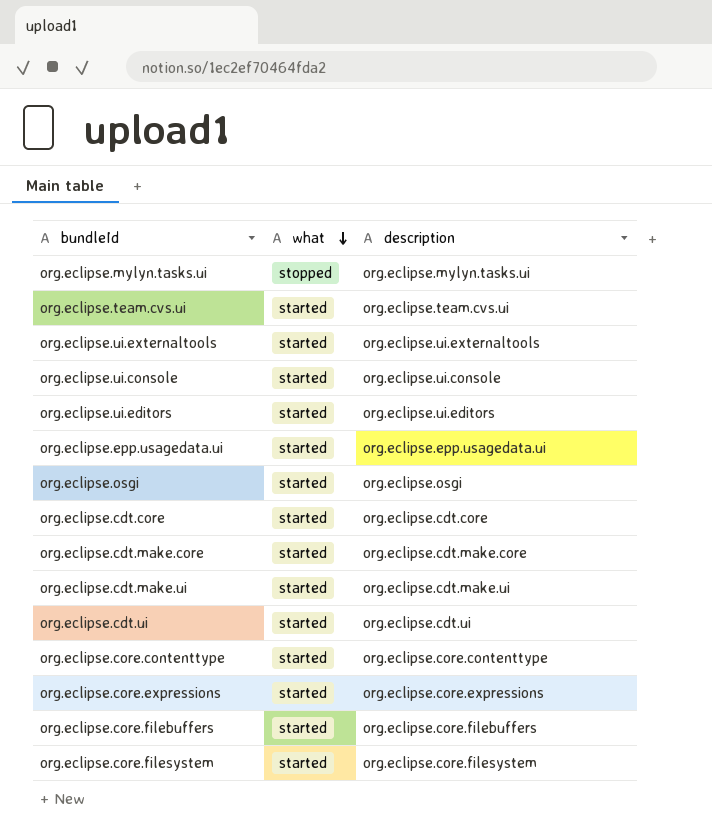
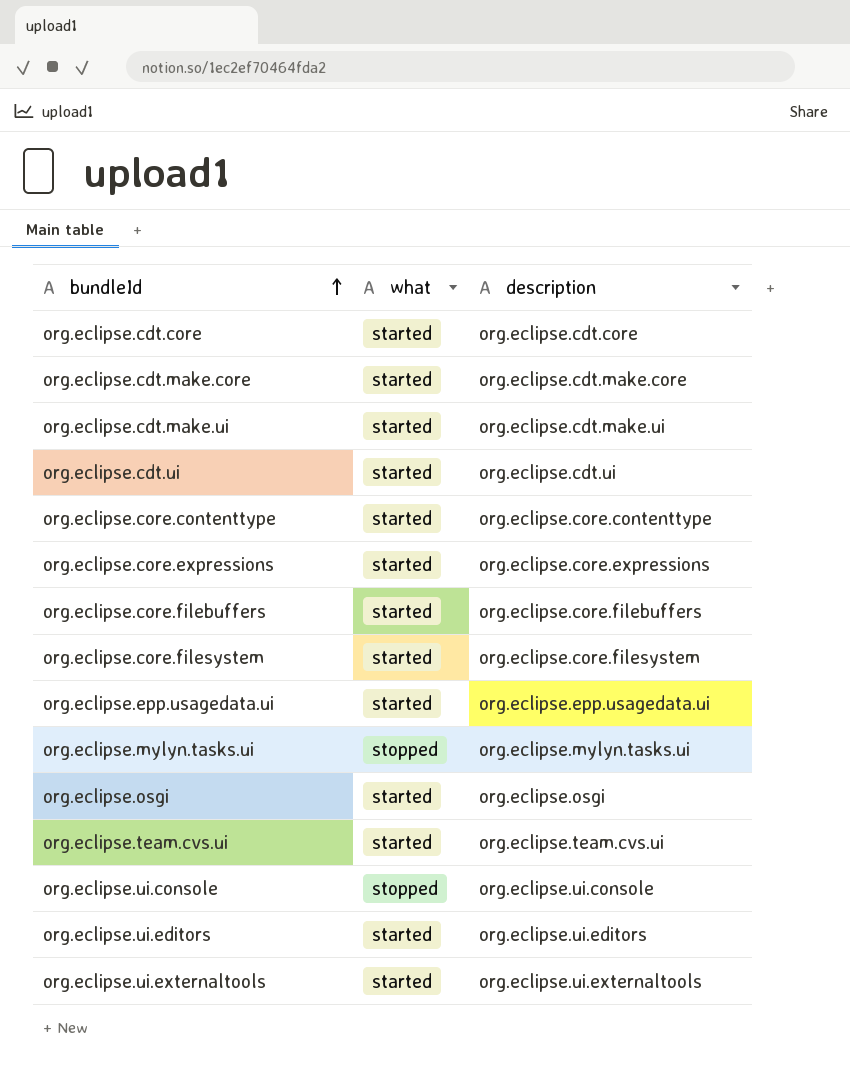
row order: what descending -> bundleId ascending
org.eclipse.ui.console | what: started -> stopped

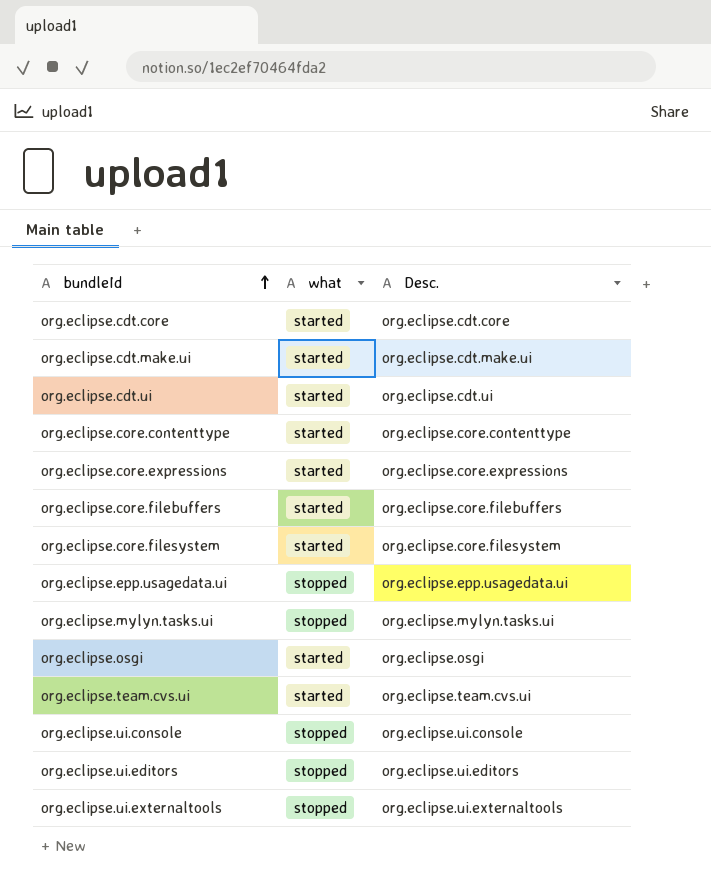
column name: description -> Desc.
row org.eclipse.cdt.make.core: started | org.eclipse.cdt.make.core -> none
org.eclipse.epp.usagedata.ui | what: started -> stopped
org.eclipse.ui.editors | what: started -> stopped
org.eclipse.ui.externaltools | what: started -> stopped

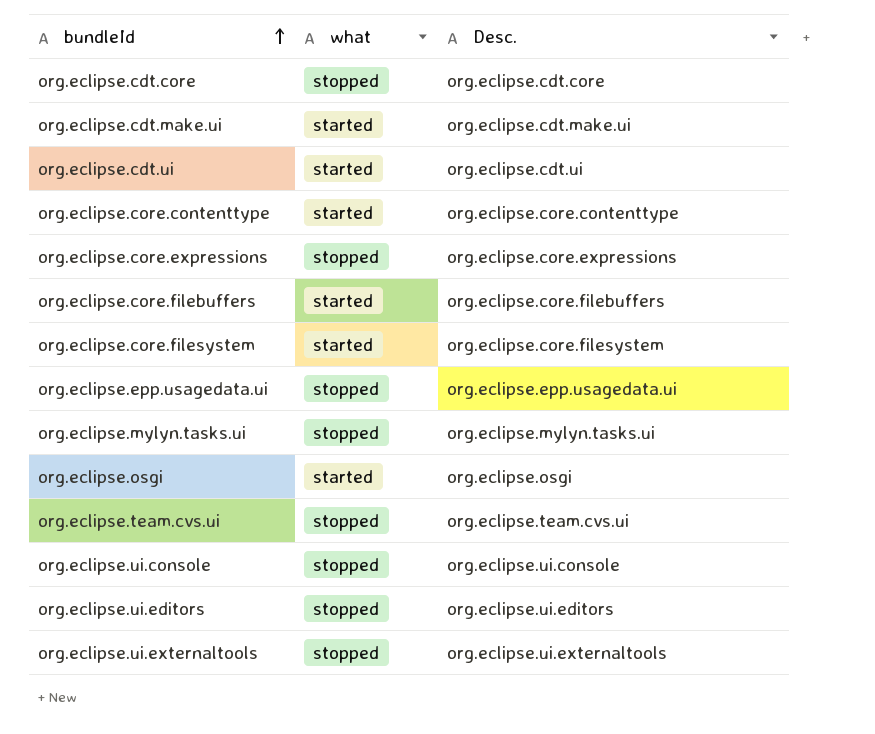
org.eclipse.cdt.core | what: started -> stopped
org.eclipse.core.expressions | what: started -> stopped
org.eclipse.team.cvs.ui | what: started -> stopped

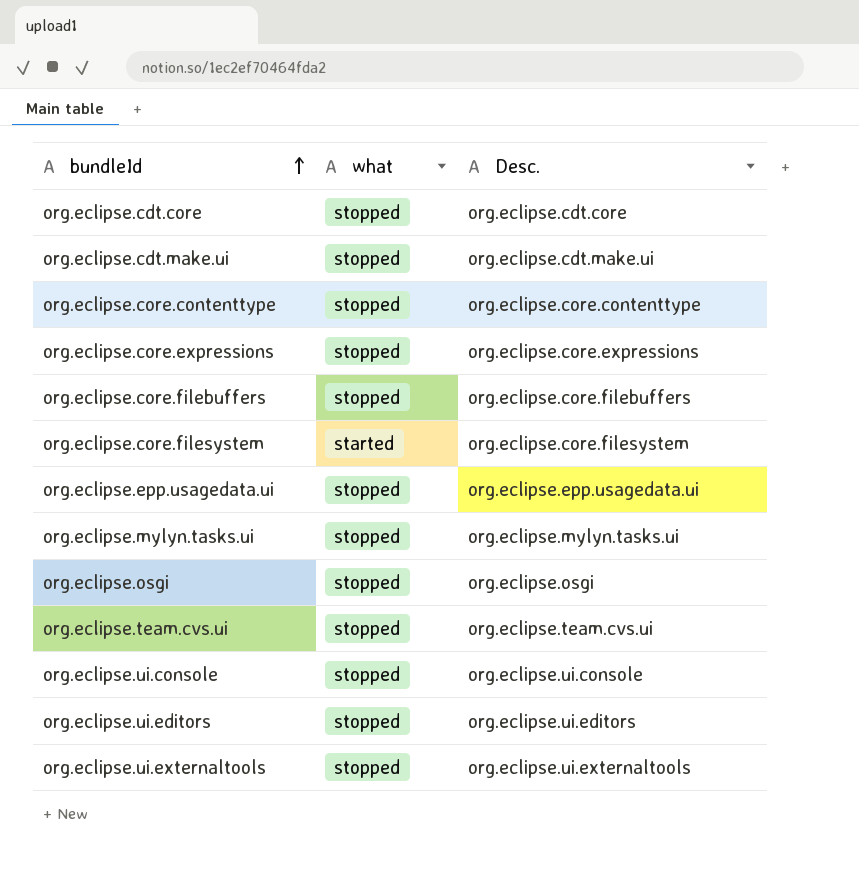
row org.eclipse.cdt.ui: started | org.eclipse.cdt.ui -> none
org.eclipse.cdt.make.ui | what: started -> stopped
org.eclipse.core.contenttype | what: started -> stopped
org.eclipse.core.filebuffers | what: started -> stopped
org.eclipse.osgi | what: started -> stopped

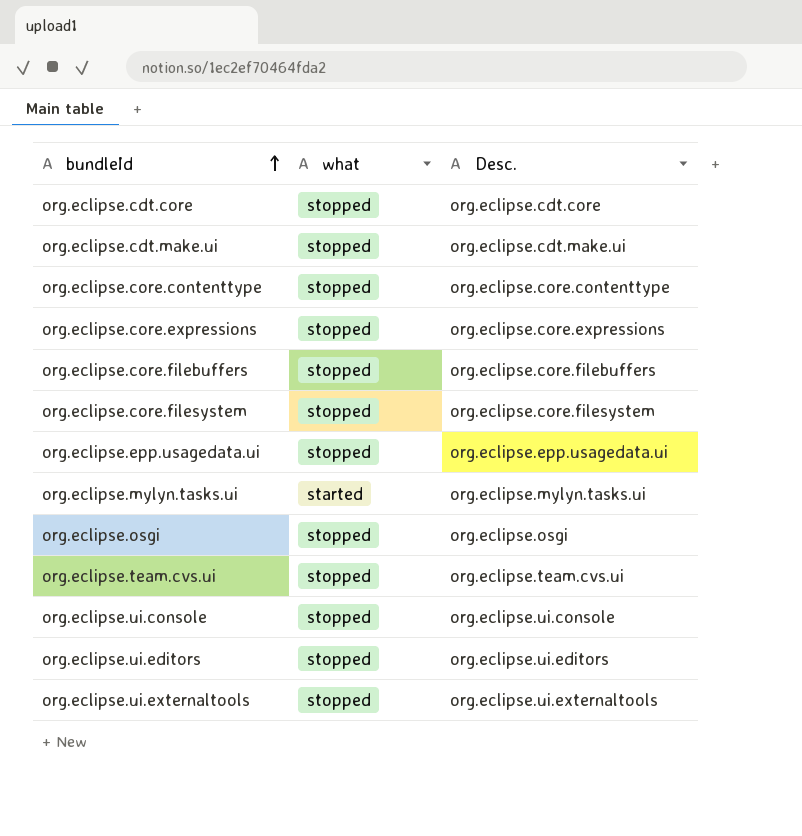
org.eclipse.core.filesystem | what: started -> stopped
org.eclipse.mylyn.tasks.ui | what: stopped -> started

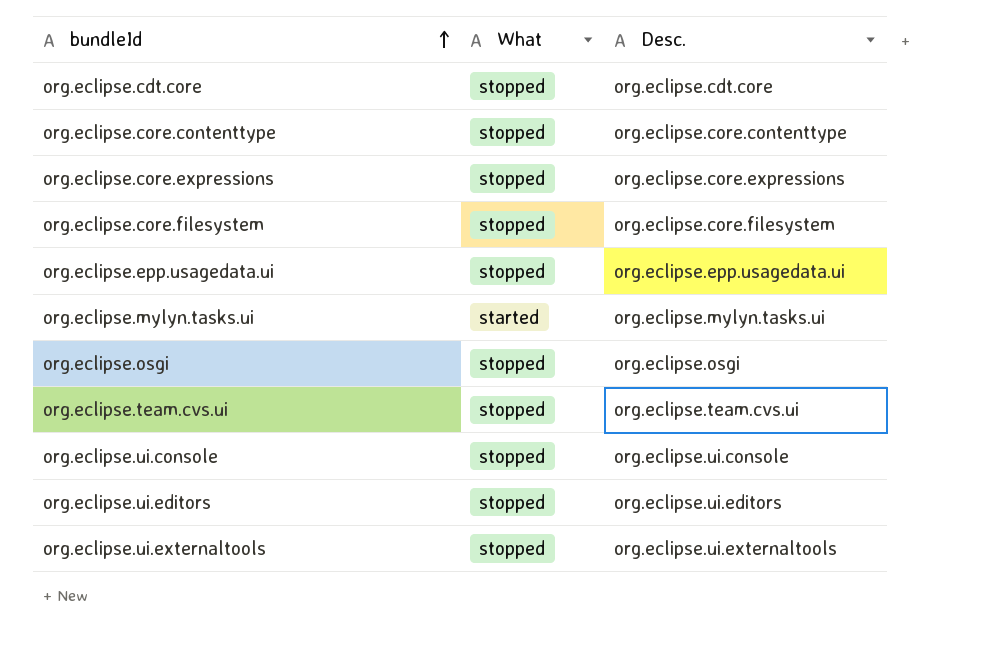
column name: what -> What
row org.eclipse.cdt.make.ui: stopped | org.eclipse.cdt.make.ui -> none
row org.eclipse.core.filebuffers: stopped | org.eclipse.core.filebuffers -> none

